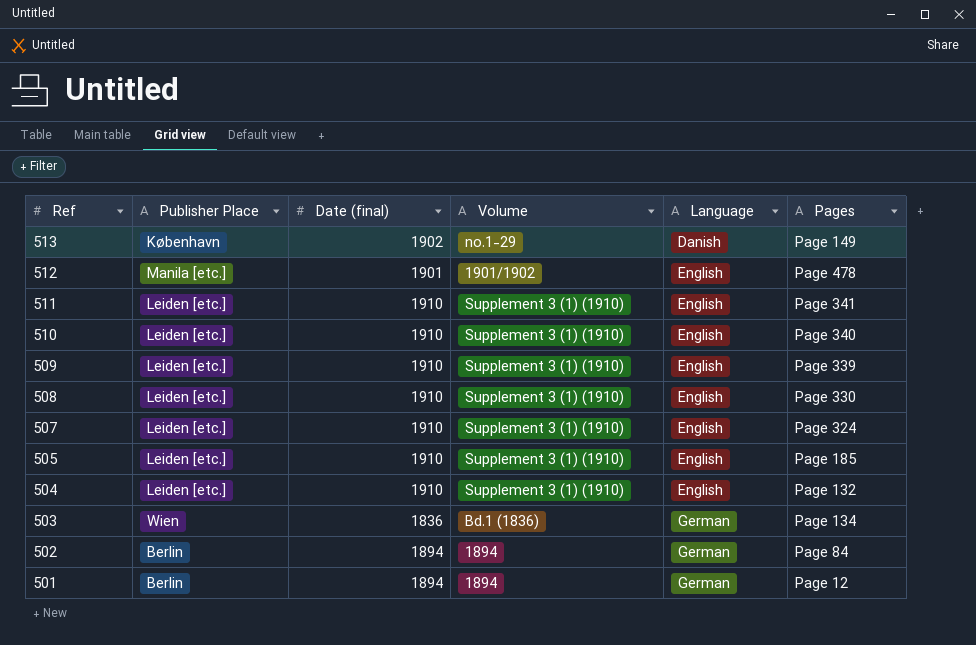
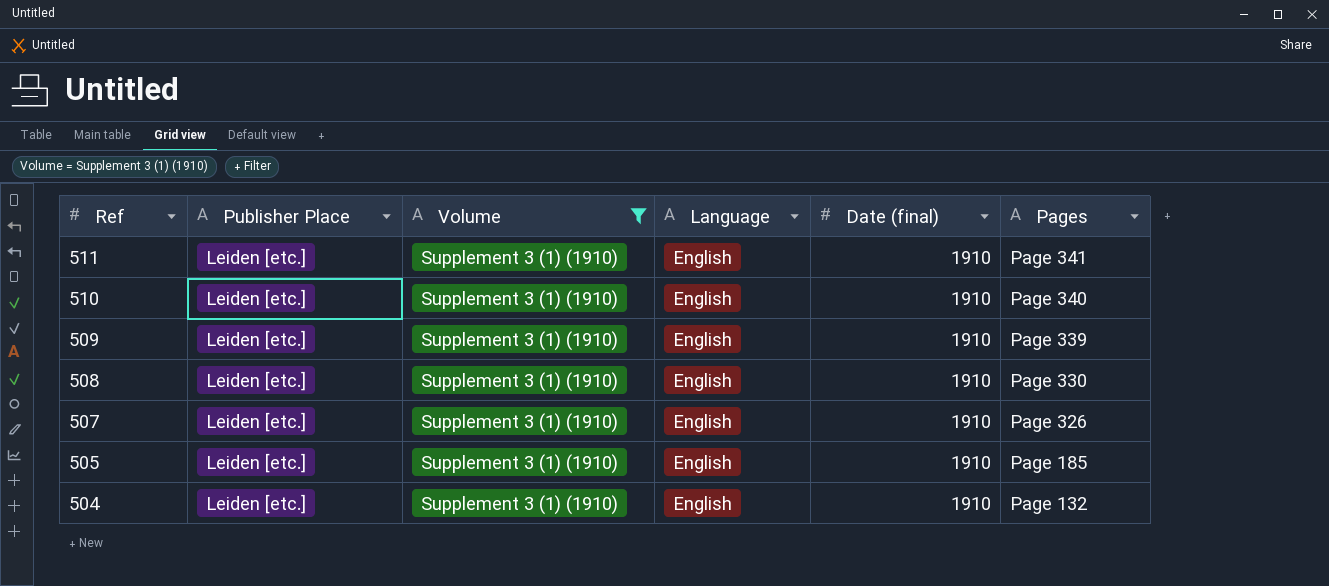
filter: none -> Volume = Supplement 3 (1) (1910)
column Date (final) | position: 3 -> 5
507 | Pages: Page 324 -> Page 326

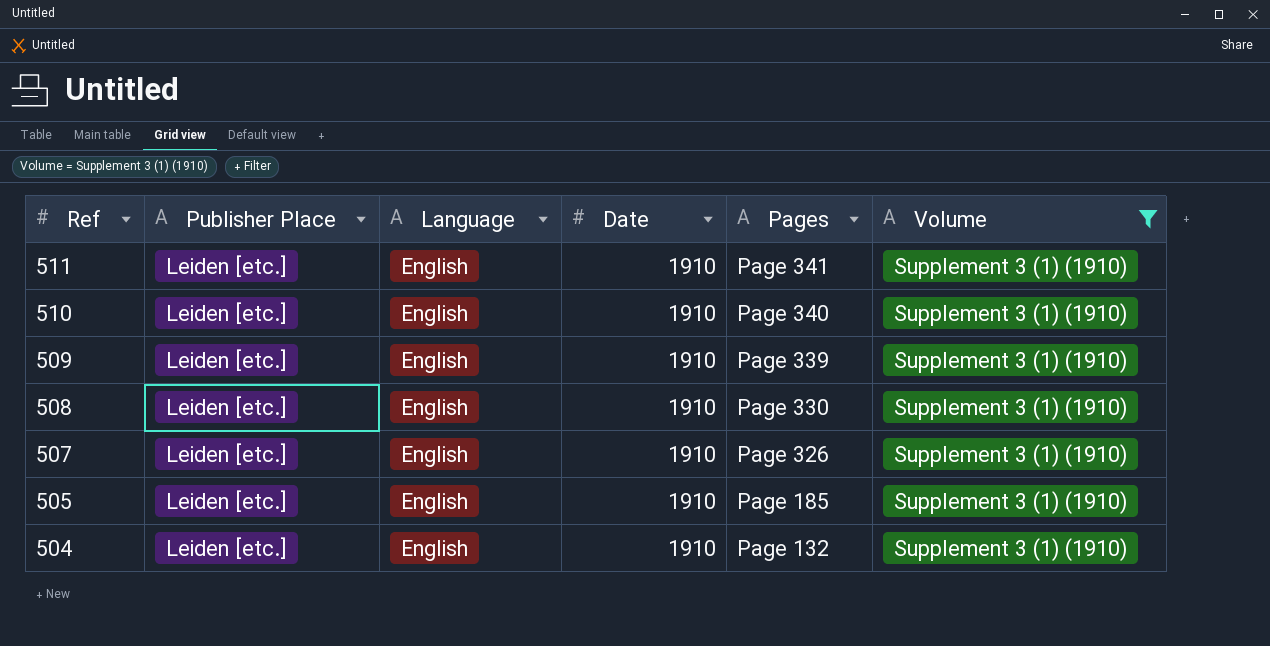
column name: Date (final) -> Date
column Volume | position: 3 -> 6

